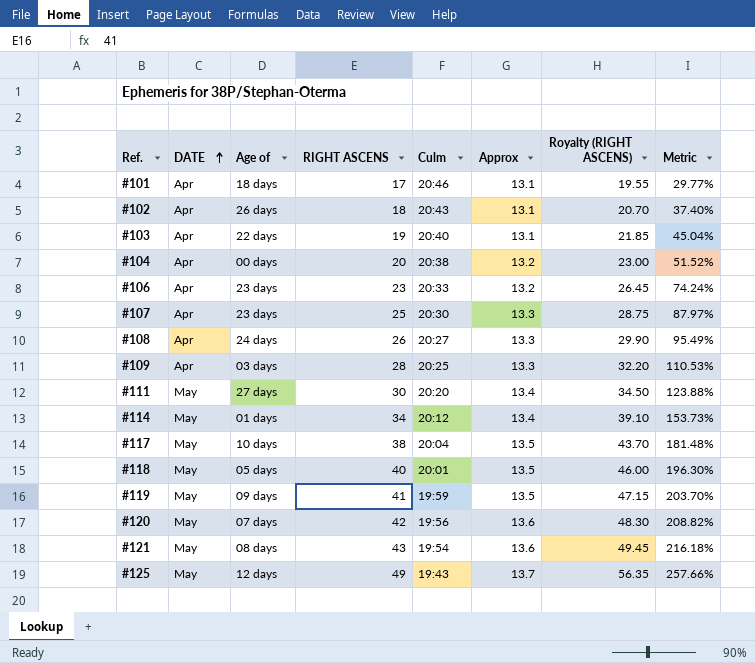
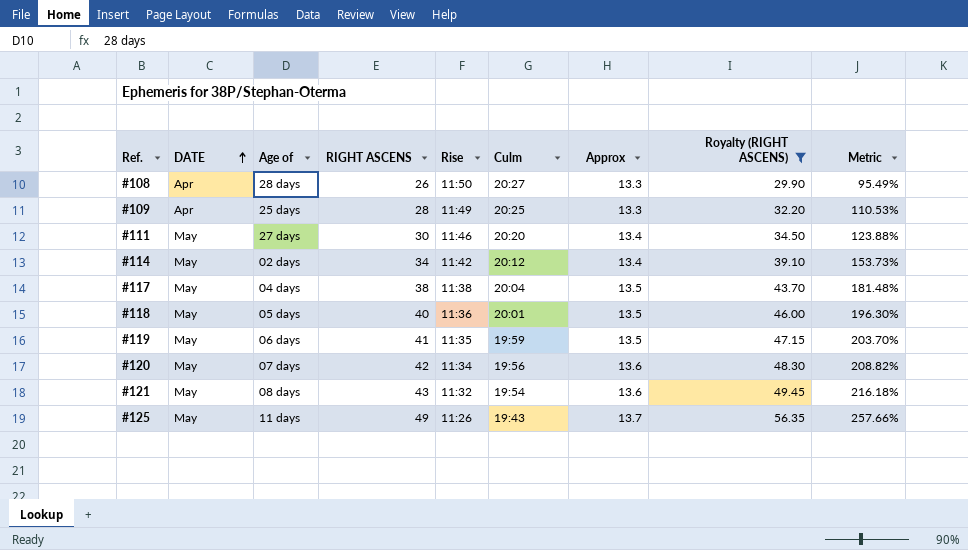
filter: none -> Royalty (RIGHT ASCENS) >= 29.90
column Rise | position: none -> 5
#108 | Age of: 24 days -> 28 days
#109 | Age of: 03 days -> 25 days
#114 | Age of: 01 days -> 02 days
#117 | Age of: 10 days -> 04 days
#119 | Age of: 09 days -> 06 days
#125 | Age of: 12 days -> 11 days

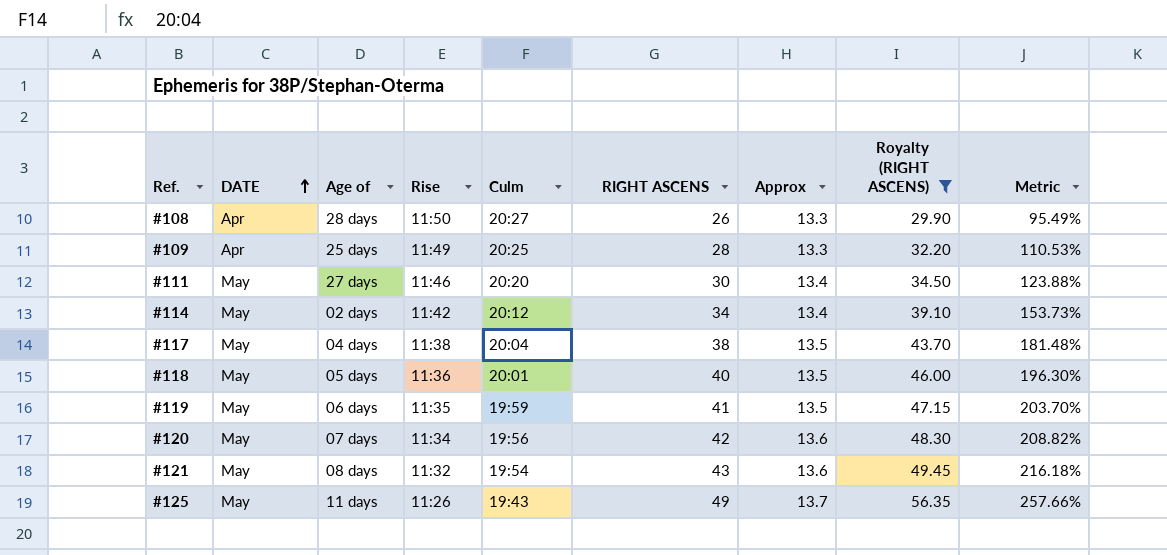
column RIGHT ASCENS | position: 4 -> 6

